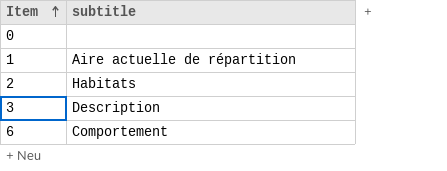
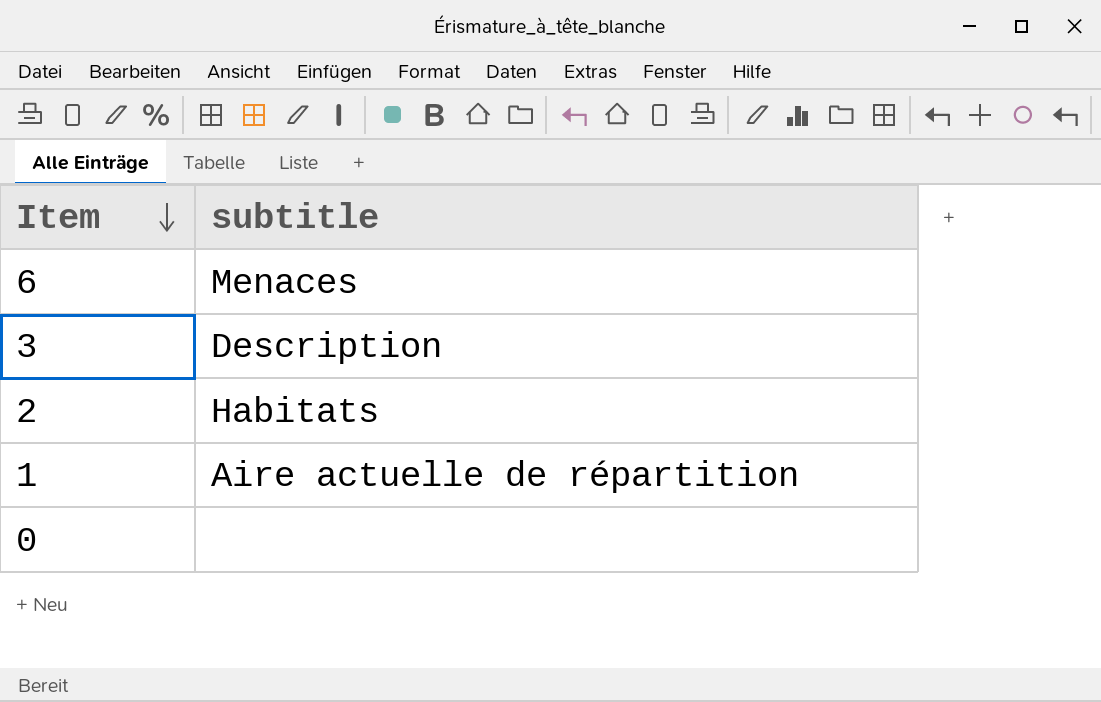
row order: Item ascending -> Item descending
6 | subtitle: Comportement -> Menaces

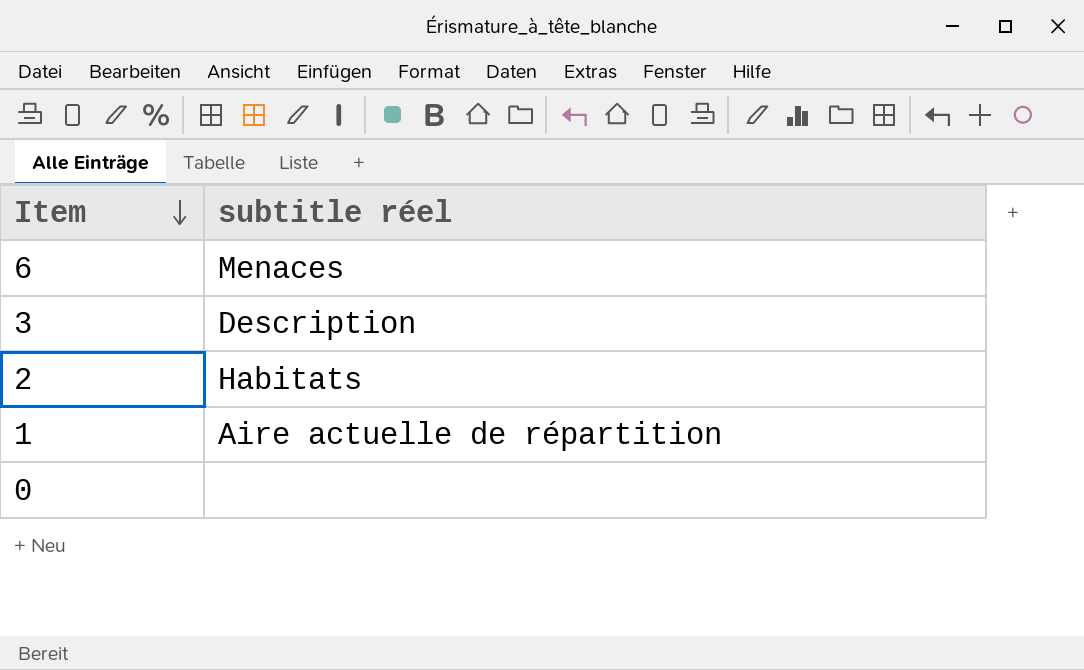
column name: subtitle -> subtitle réel

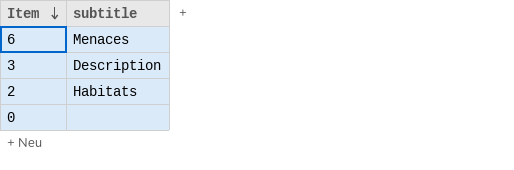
column name: subtitle réel -> subtitle
row 1: Aire actuelle de répartition -> none

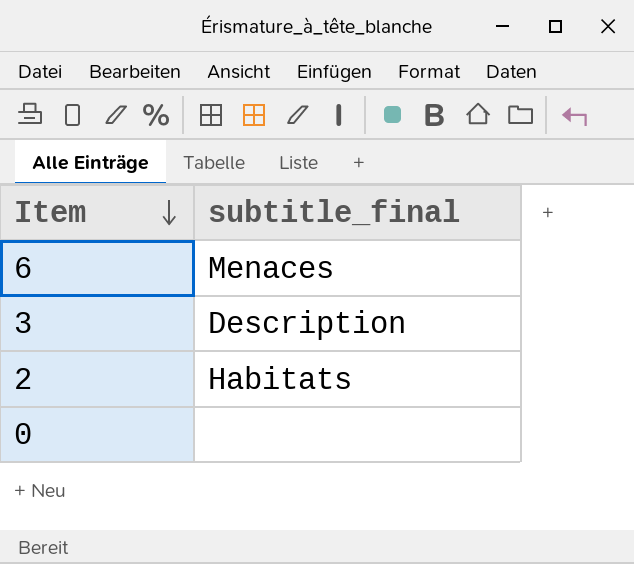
column name: subtitle -> subtitle_final

